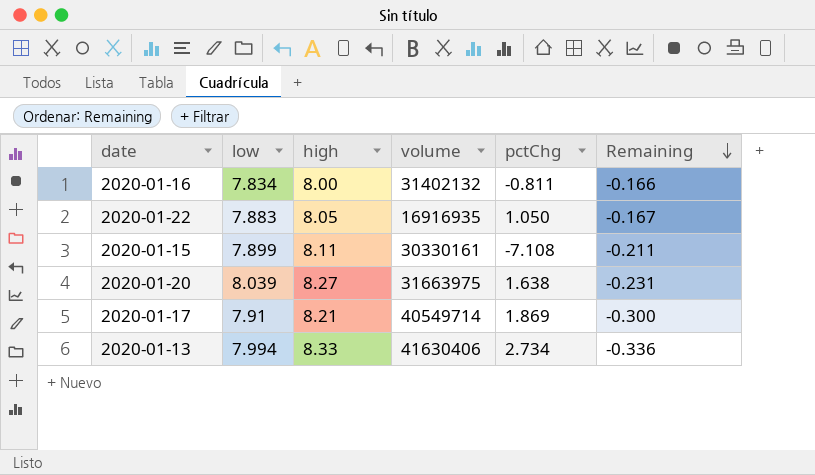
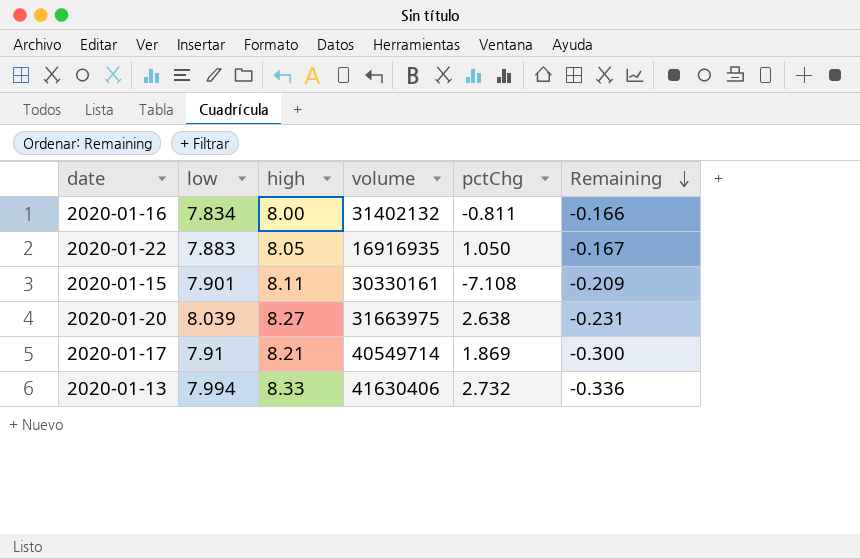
2020-01-15 | low: 7.899 -> 7.901
2020-01-15 | Remaining: -0.211 -> -0.209
2020-01-20 | pctChg: 1.638 -> 2.638
2020-01-13 | pctChg: 2.734 -> 2.732

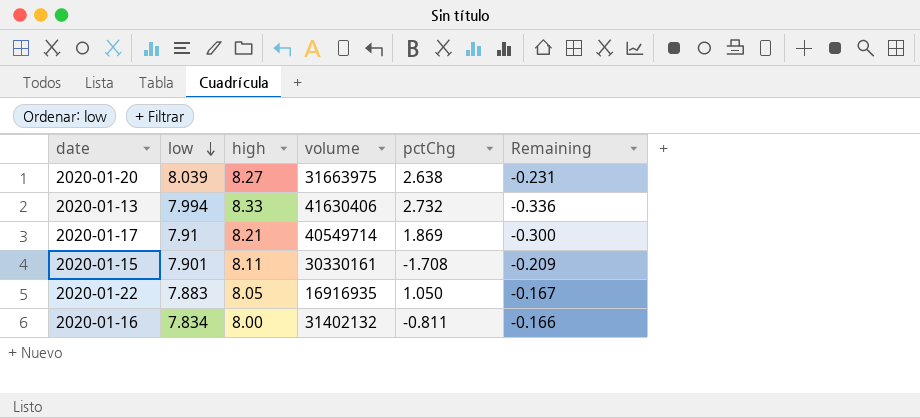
row order: Remaining descending -> low descending
2020-01-15 | pctChg: -7.108 -> -1.708

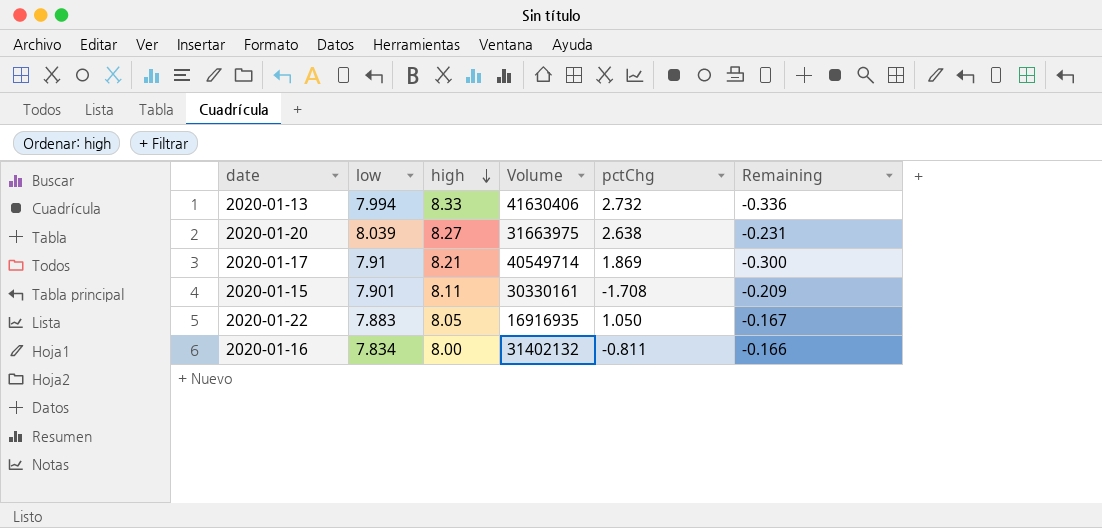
row order: low descending -> high descending
column name: volume -> Volume

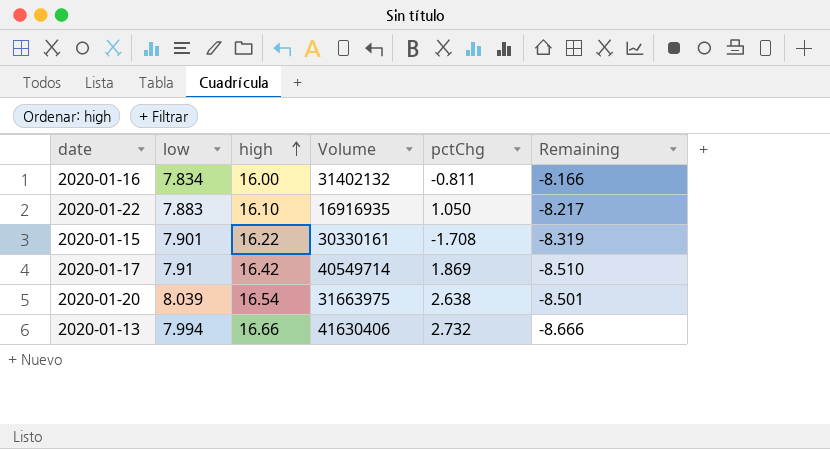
row order: high descending -> high ascending
2020-01-16 | high: 8.00 -> 16.00
2020-01-16 | Remaining: -0.166 -> -8.166
2020-01-22 | high: 8.05 -> 16.10
2020-01-22 | Remaining: -0.167 -> -8.217
2020-01-15 | high: 8.11 -> 16.22
2020-01-15 | Remaining: -0.209 -> -8.319
2020-01-17 | high: 8.21 -> 16.42
2020-01-17 | Remaining: -0.300 -> -8.510
2020-01-20 | high: 8.27 -> 16.54
2020-01-20 | Remaining: -0.231 -> -8.501
2020-01-13 | high: 8.33 -> 16.66
2020-01-13 | Remaining: -0.336 -> -8.666

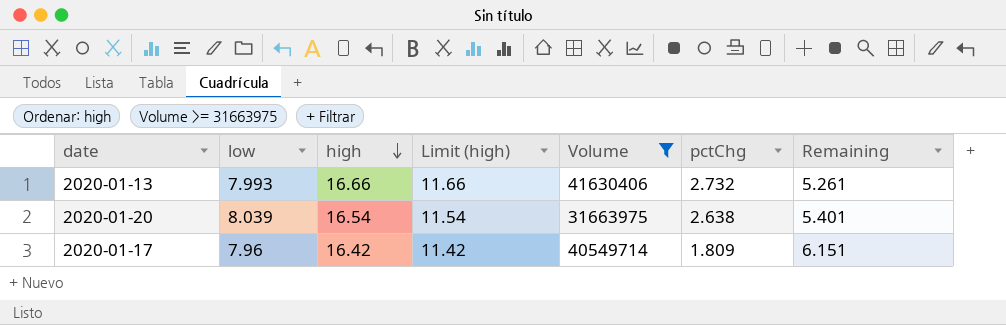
filter: none -> Volume >= 31663975
row order: high ascending -> high descending
column Limit (high) | formula: none -> [high] - 5
column Remaining | formula: [low] - [high] -> [low] - [pctChg]
2020-01-13 | low: 7.994 -> 7.993
2020-01-17 | low: 7.91 -> 7.96
2020-01-17 | pctChg: 1.869 -> 1.809

